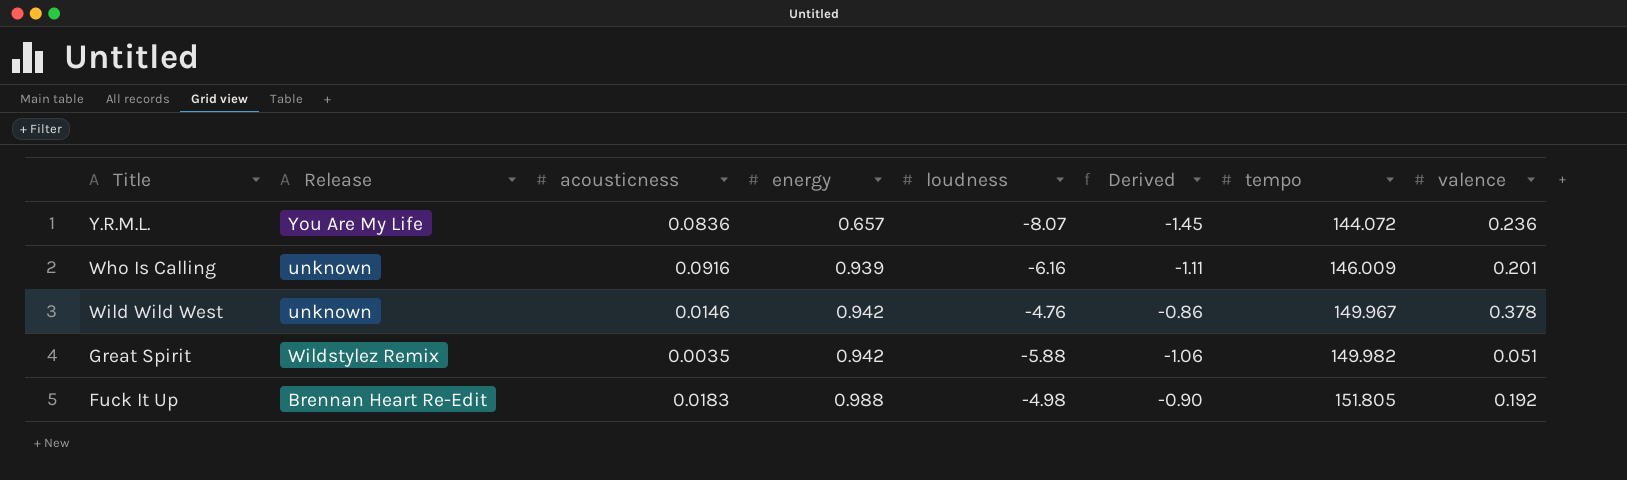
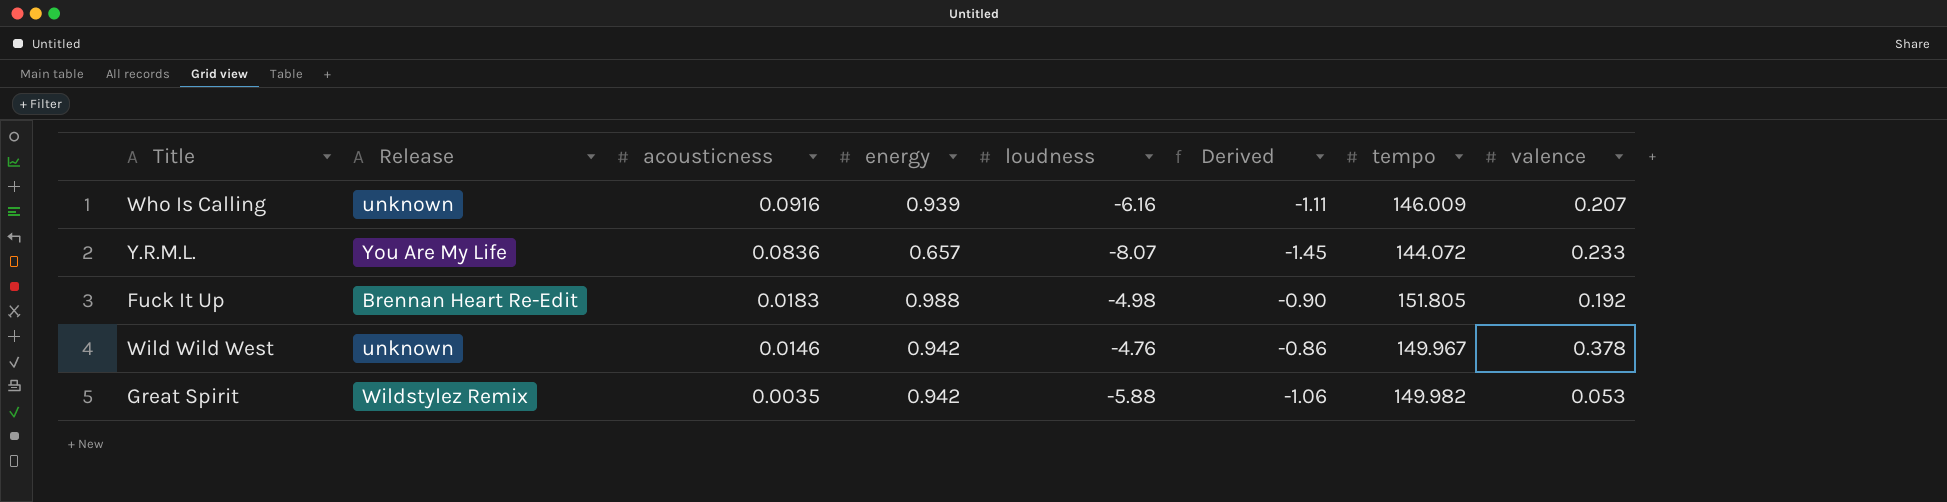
row order: energy ascending -> acousticness descending
Who Is Calling | valence: 0.201 -> 0.207
Y.R.M.L. | valence: 0.236 -> 0.233
Great Spirit | valence: 0.051 -> 0.053

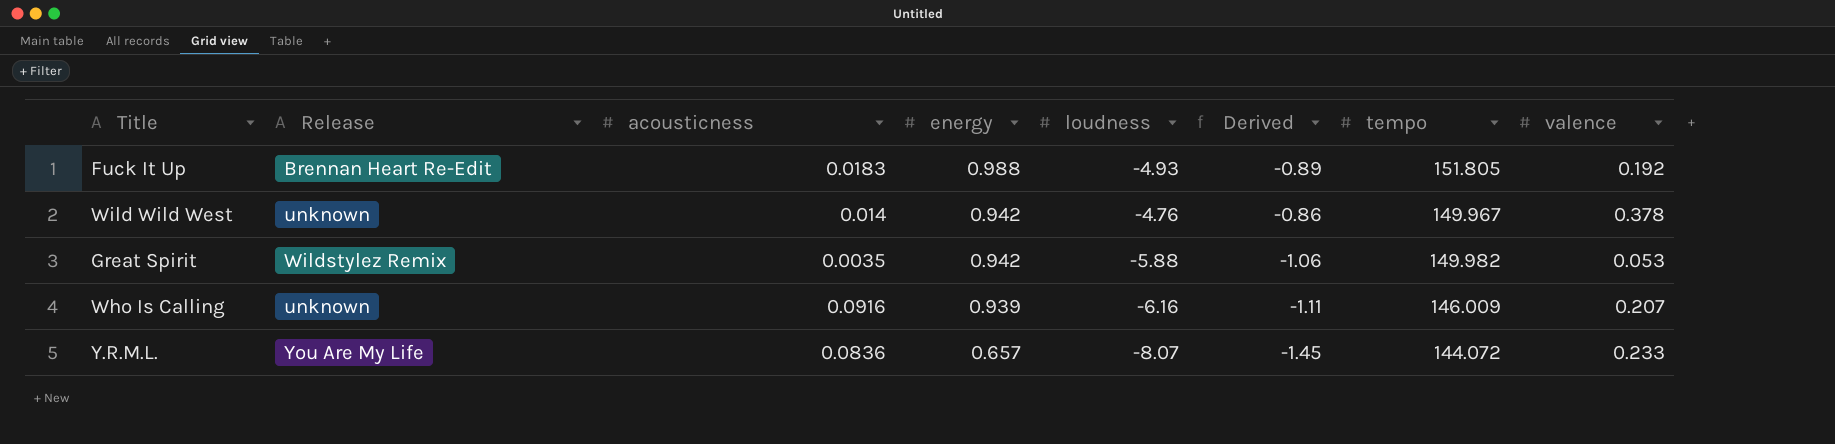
row order: acousticness descending -> energy descending
Fuck It Up | loudness: -4.98 -> -4.93
Fuck It Up | Derived: -0.90 -> -0.89
Wild Wild West | acousticness: 0.0146 -> 0.014

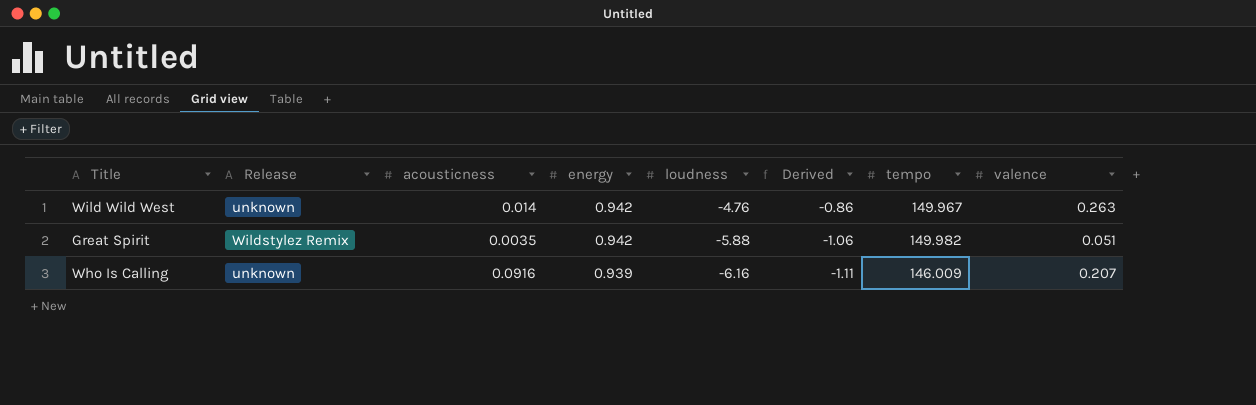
row Fuck It Up: Brennan Heart Re-Edit | 0.0183 | 0.988 | -4.93 | -0.89 | 151.805 | 0.192 -> none
row Y.R.M.L.: You Are My Life | 0.0836 | 0.657 | -8.07 | -1.45 | 144.072 | 0.233 -> none
Wild Wild West | valence: 0.378 -> 0.263
Great Spirit | valence: 0.053 -> 0.051

